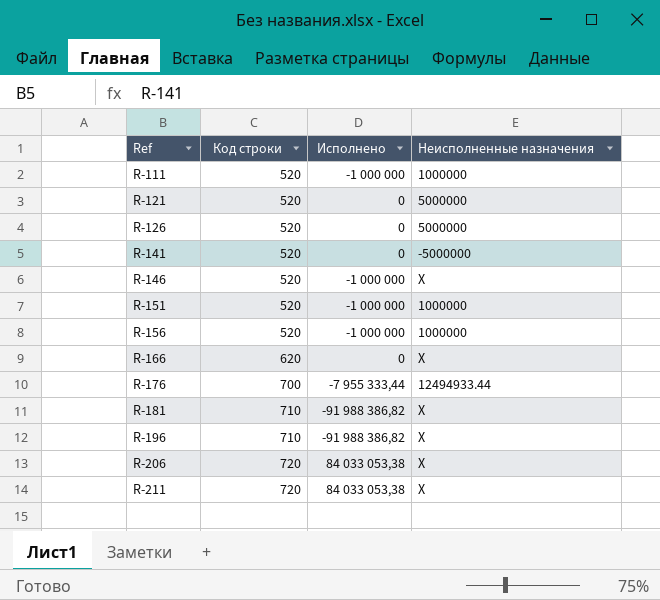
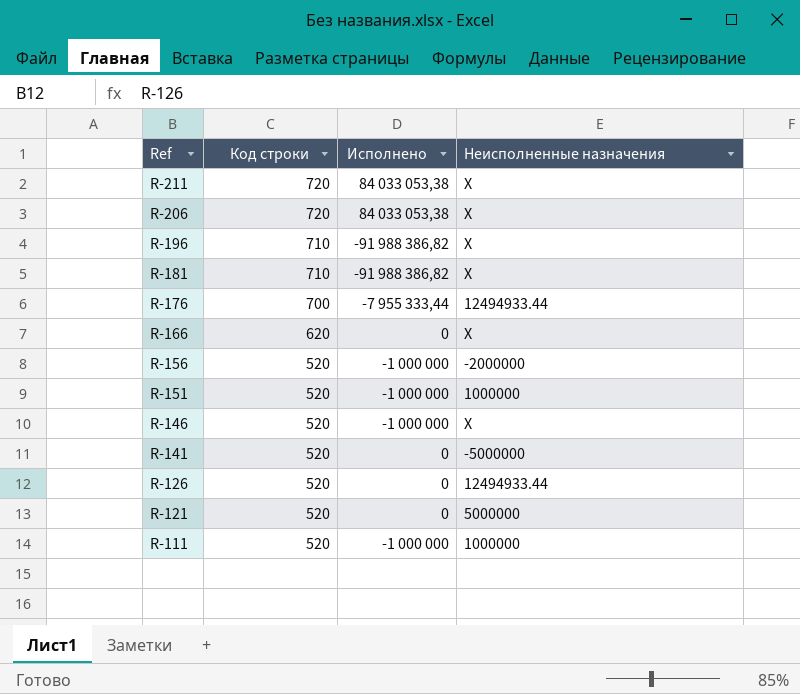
row order: Ref ascending -> Ref descending
R-156 | Неисполненные назначения: 1000000 -> -2000000
R-126 | Неисполненные назначения: 5000000 -> 12494933.44

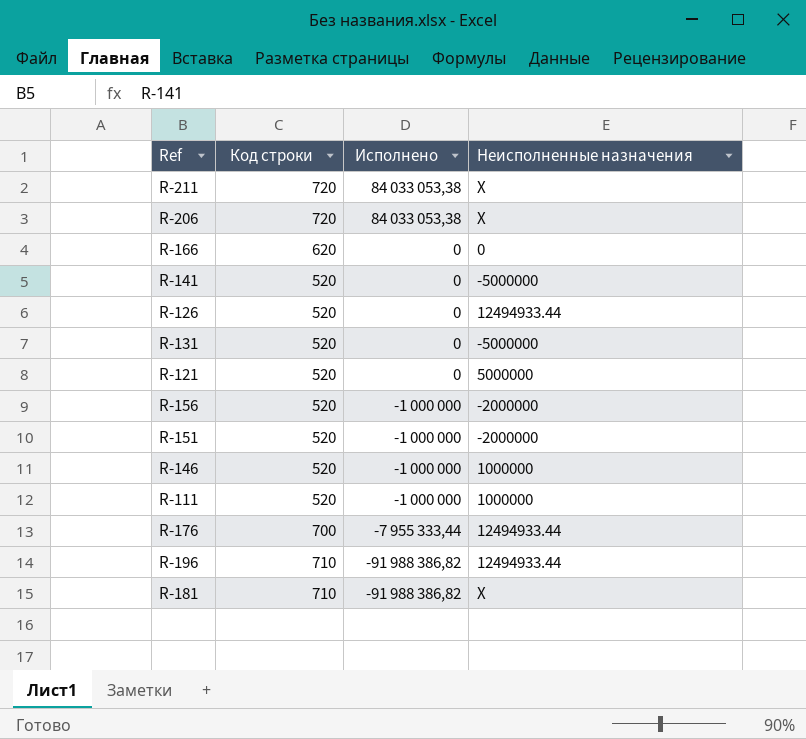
row order: Ref descending -> Исполнено descending
R-166 | Неисполненные назначения: X -> 0
row R-131: none -> 520 | 0 | -5000000
R-151 | Неисполненные назначения: 1000000 -> -2000000
R-146 | Неисполненные назначения: X -> 1000000
R-196 | Неисполненные назначения: X -> 12494933.44

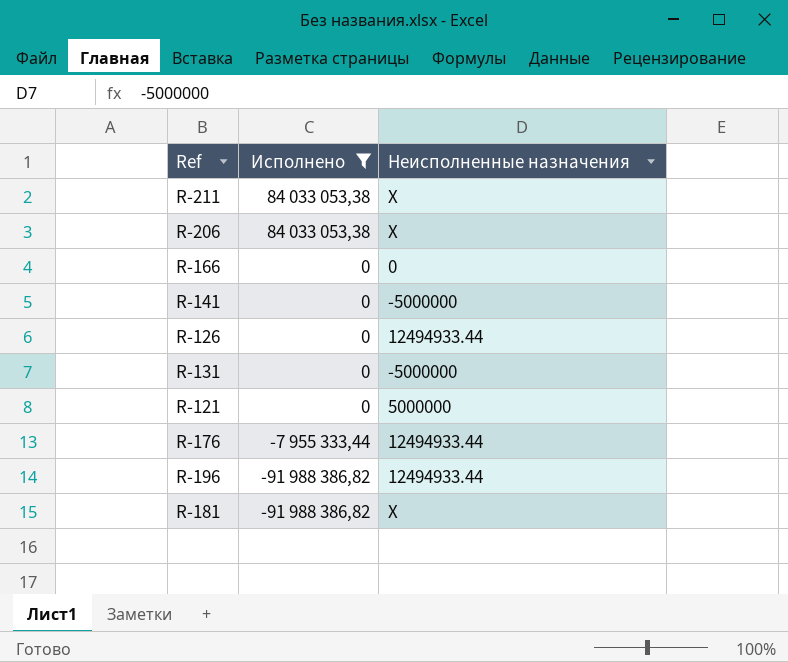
filter: none -> Исполнено != -1 000 000
column Код строки | position: 2 -> none

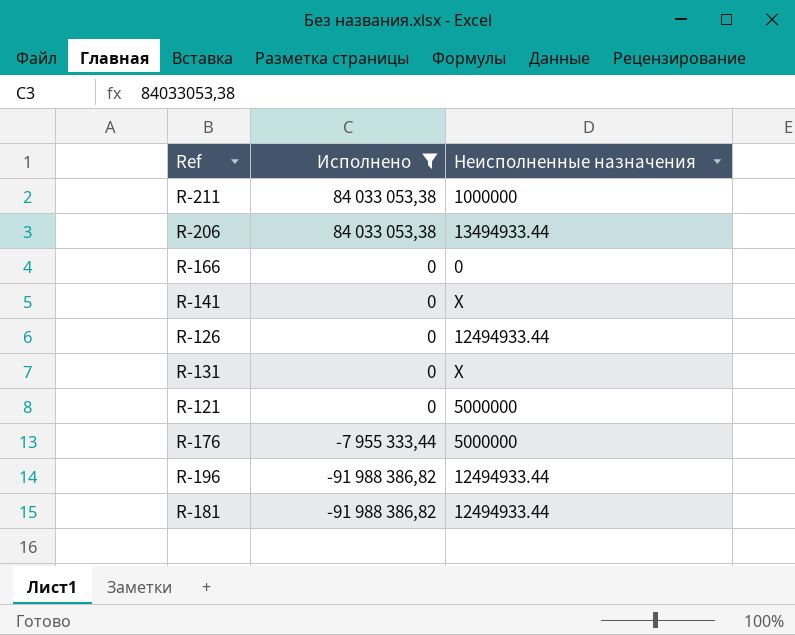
R-211 | Неисполненные назначения: X -> 1000000
R-206 | Неисполненные назначения: X -> 13494933.44
R-141 | Неисполненные назначения: -5000000 -> X
R-131 | Неисполненные назначения: -5000000 -> X
R-176 | Неисполненные назначения: 12494933.44 -> 5000000
R-181 | Неисполненные назначения: X -> 12494933.44

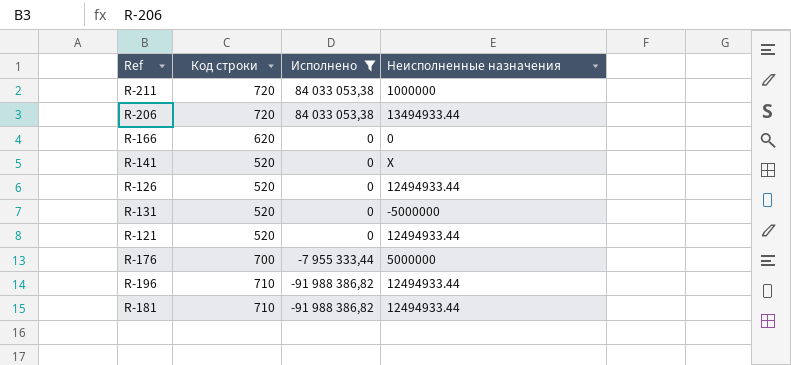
column Код строки | position: none -> 2
R-131 | Неисполненные назначения: X -> -5000000
R-121 | Неисполненные назначения: 5000000 -> 12494933.44

